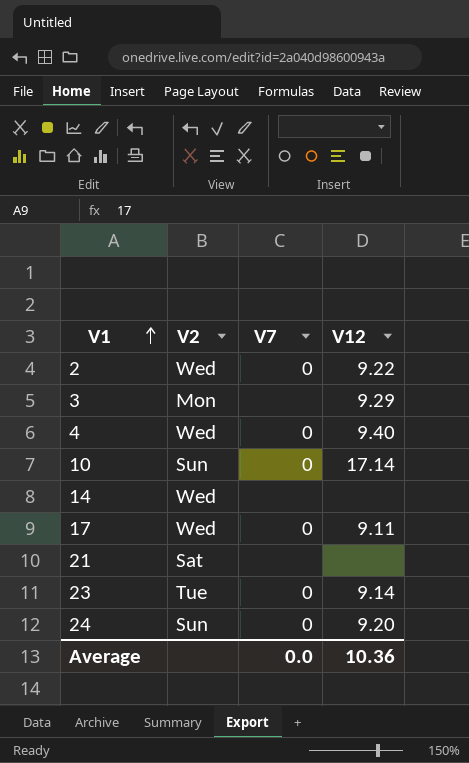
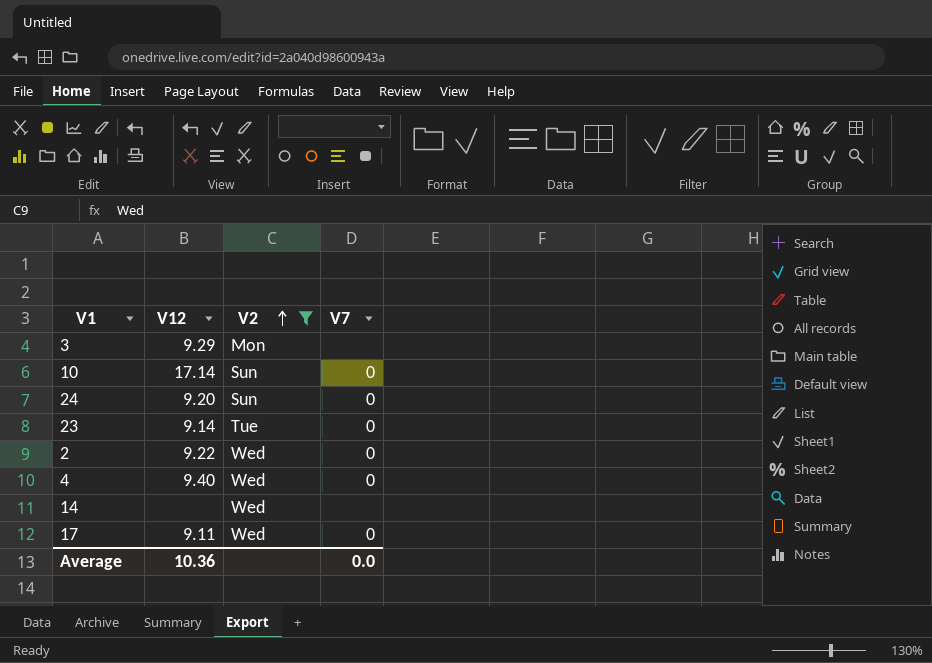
filter: none -> V2 != Sat
row order: V1 ascending -> V2 ascending
column V12 | position: 4 -> 2

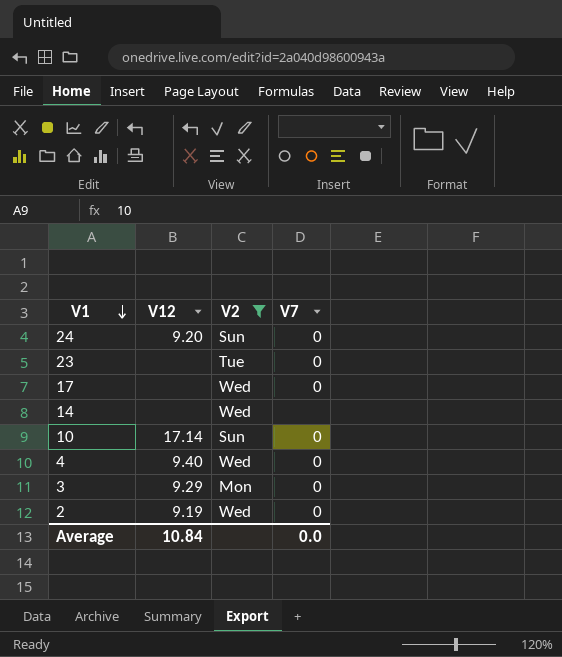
row order: V2 ascending -> V1 descending
23 | V12: 9.14 -> none
17 | V12: 9.11 -> none
3 | V7: none -> 0
2 | V12: 9.22 -> 9.19
Average | V12: 10.36 -> 10.84

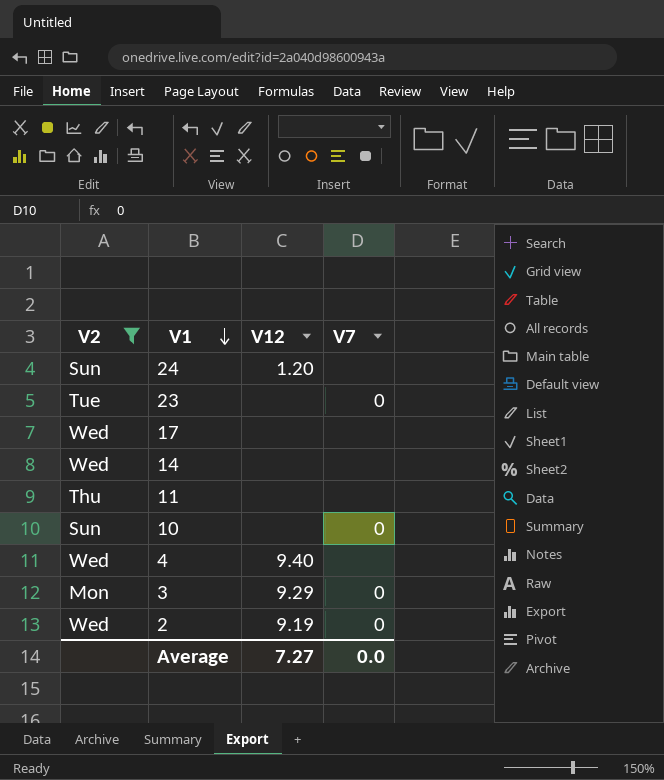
column V2 | position: 3 -> 1
24 | V12: 9.20 -> 1.20
24 | V7: 0 -> none
17 | V7: 0 -> none
row 11: none -> Thu | none | none
10 | V12: 17.14 -> none
4 | V7: 0 -> none
Average | V12: 10.84 -> 7.27

